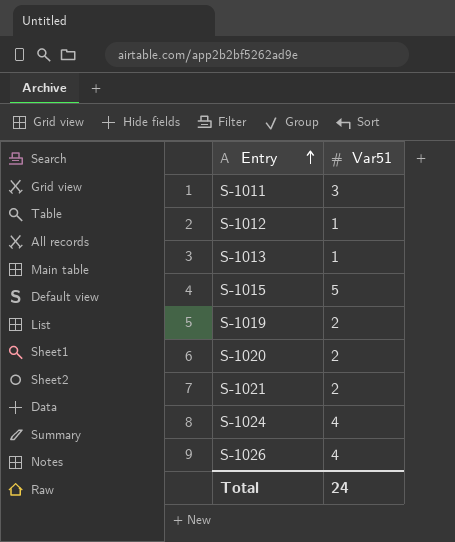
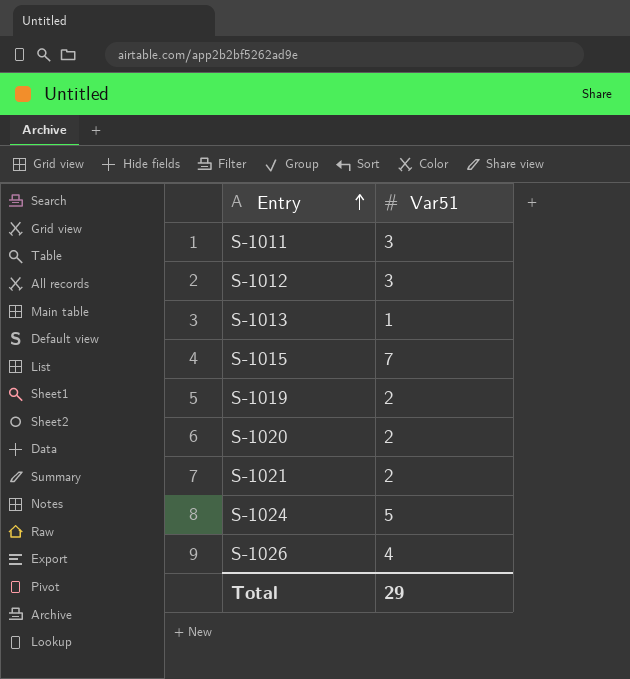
S-1012 | Var51: 1 -> 3
S-1015 | Var51: 5 -> 7
S-1024 | Var51: 4 -> 5
Total | Var51: 24 -> 29

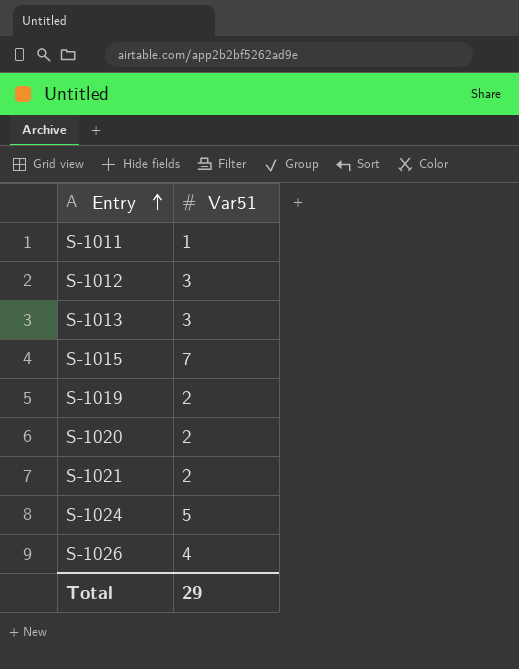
S-1011 | Var51: 3 -> 1
S-1013 | Var51: 1 -> 3

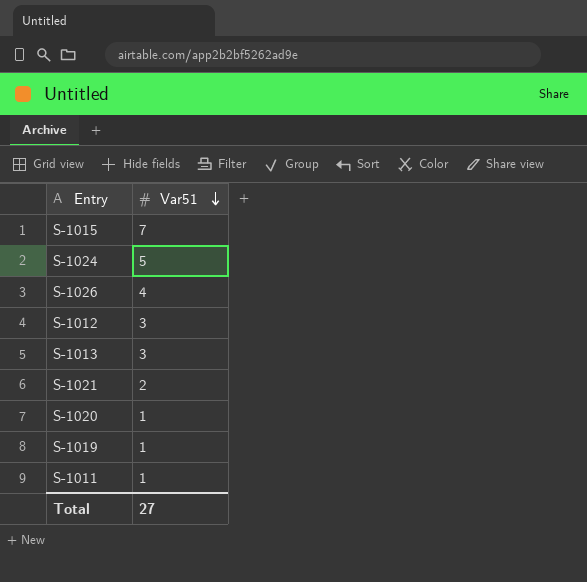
row order: Entry ascending -> Var51 descending
S-1020 | Var51: 2 -> 1
S-1019 | Var51: 2 -> 1
Total | Var51: 29 -> 27

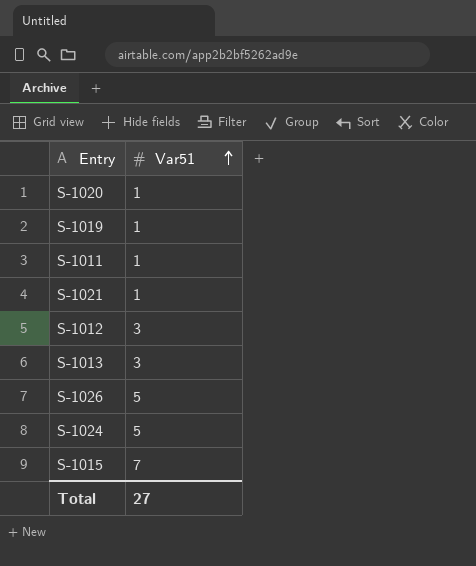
row order: Var51 descending -> Var51 ascending
S-1021 | Var51: 2 -> 1
S-1026 | Var51: 4 -> 5

